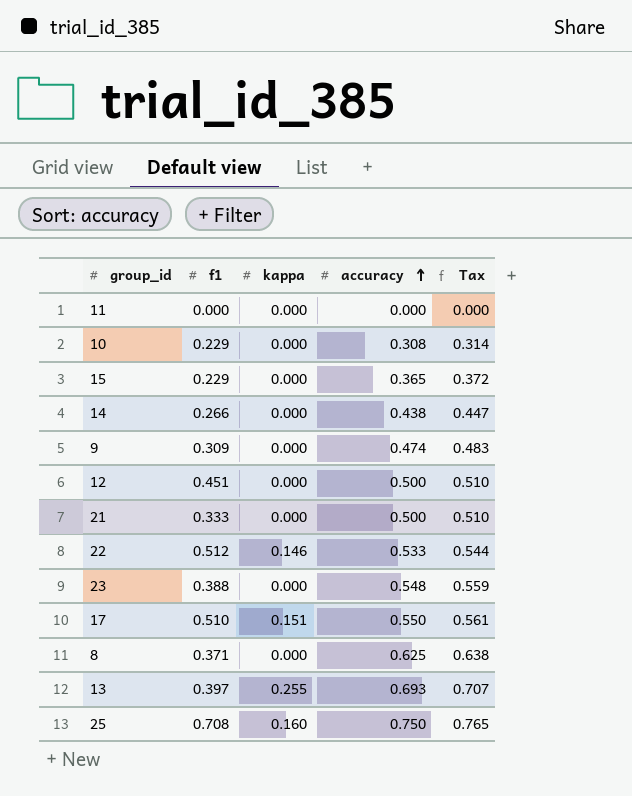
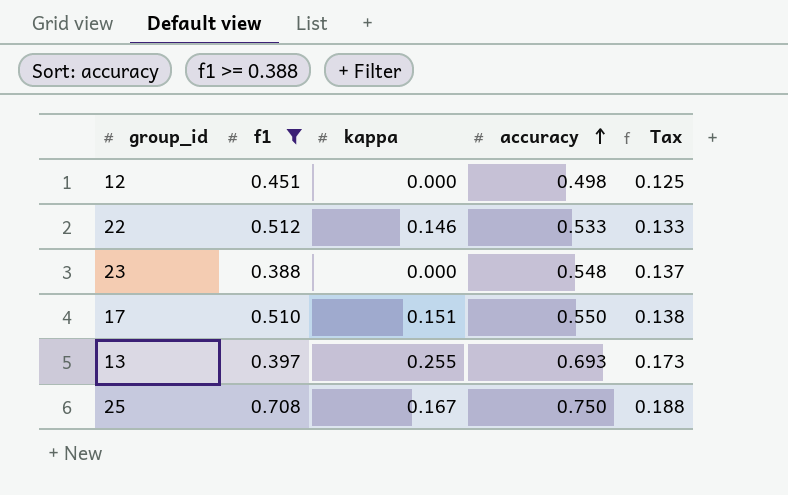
filter: none -> f1 >= 0.388
column Tax | formula: [accuracy] * 1.02 -> [accuracy] * 0.25
12 | accuracy: 0.500 -> 0.498
25 | kappa: 0.160 -> 0.167

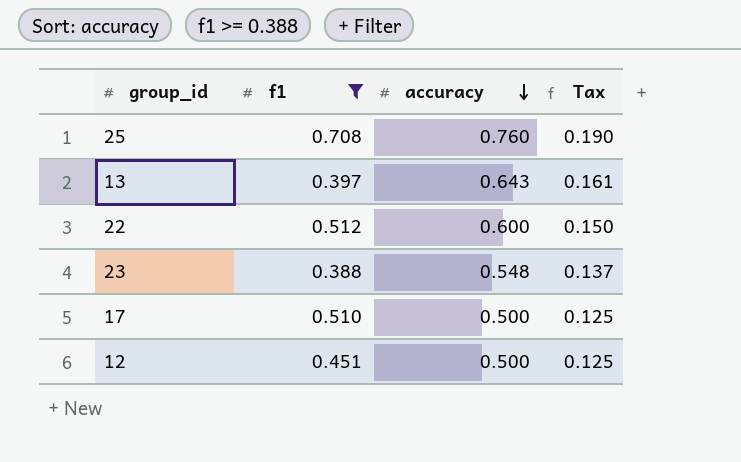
row order: accuracy ascending -> accuracy descending
column kappa | position: 3 -> none
25 | accuracy: 0.750 -> 0.760
25 | Tax: 0.188 -> 0.190
13 | accuracy: 0.693 -> 0.643
13 | Tax: 0.173 -> 0.161
22 | accuracy: 0.533 -> 0.600
22 | Tax: 0.133 -> 0.150
17 | accuracy: 0.550 -> 0.500
17 | Tax: 0.138 -> 0.125
12 | accuracy: 0.498 -> 0.500

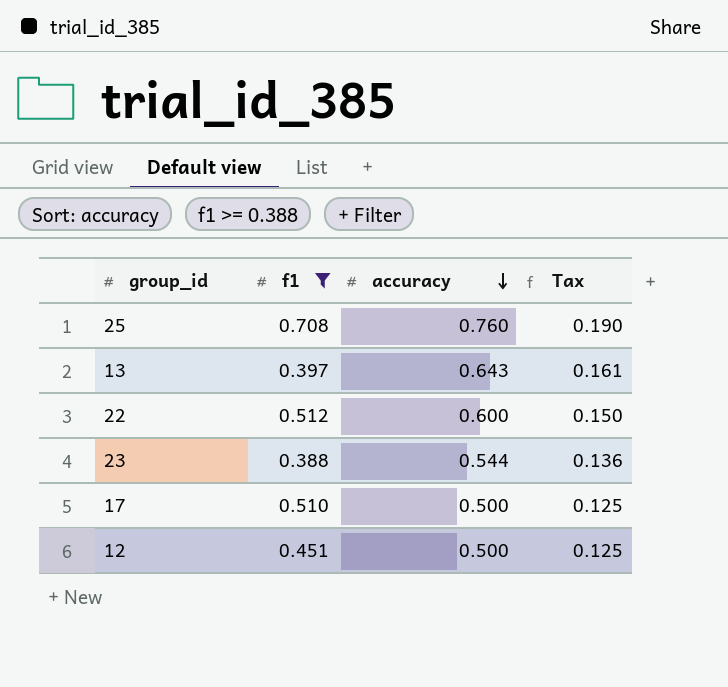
23 | accuracy: 0.548 -> 0.544
23 | Tax: 0.137 -> 0.136

